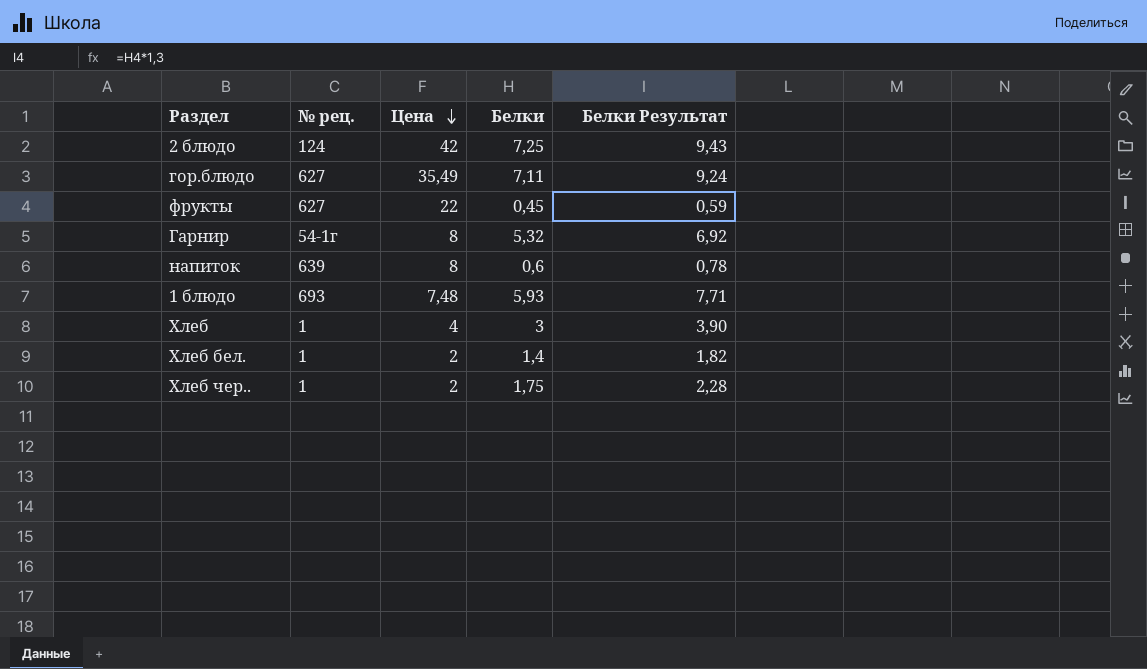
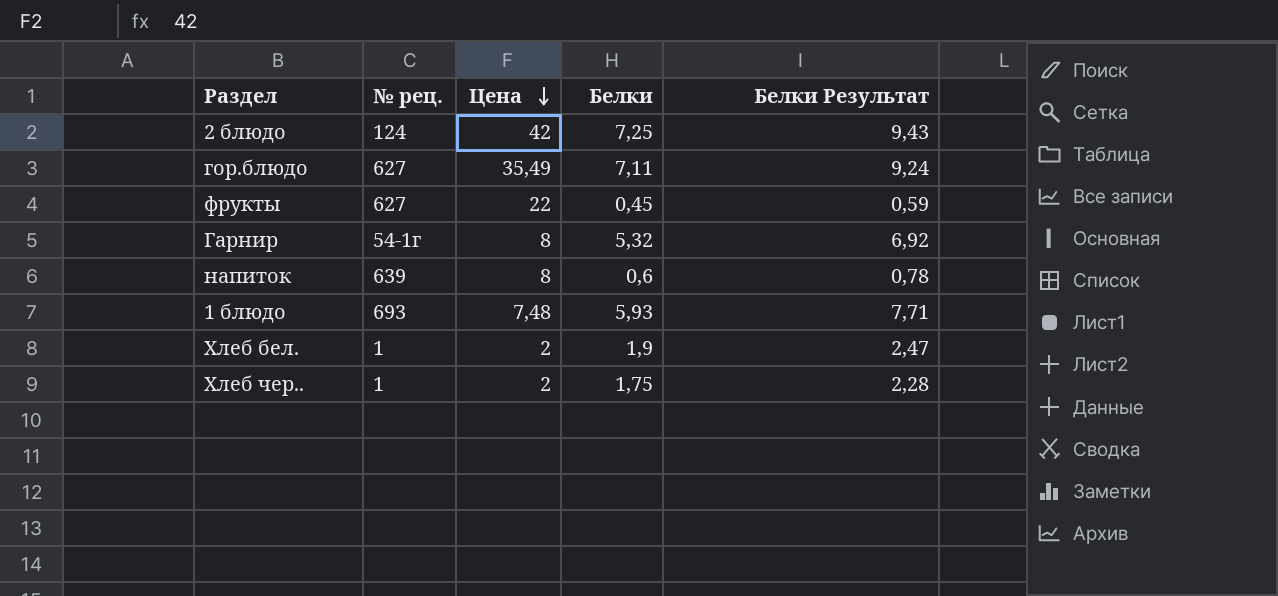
row Хлеб: 1 | 4 | 3 | 3,90 -> none
Хлеб бел. | Белки: 1,4 -> 1,9
Хлеб бел. | Белки Результат: 1,82 -> 2,47

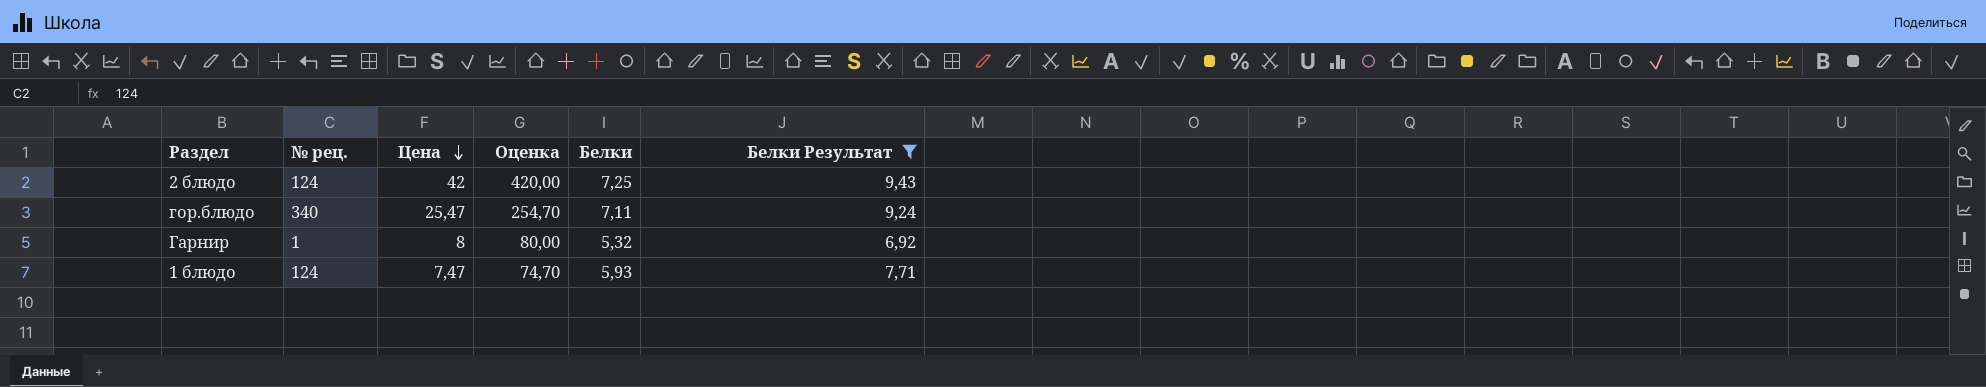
filter: none -> Белки Результат >= 6,92
column Оценка | formula: none -> [Цена] * 10
гор.блюдо | № рец.: 627 -> 340
гор.блюдо | Цена: 35,49 -> 25,47
Гарнир | № рец.: 54-1г -> 1
1 блюдо | № рец.: 693 -> 124
1 блюдо | Цена: 7,48 -> 7,47

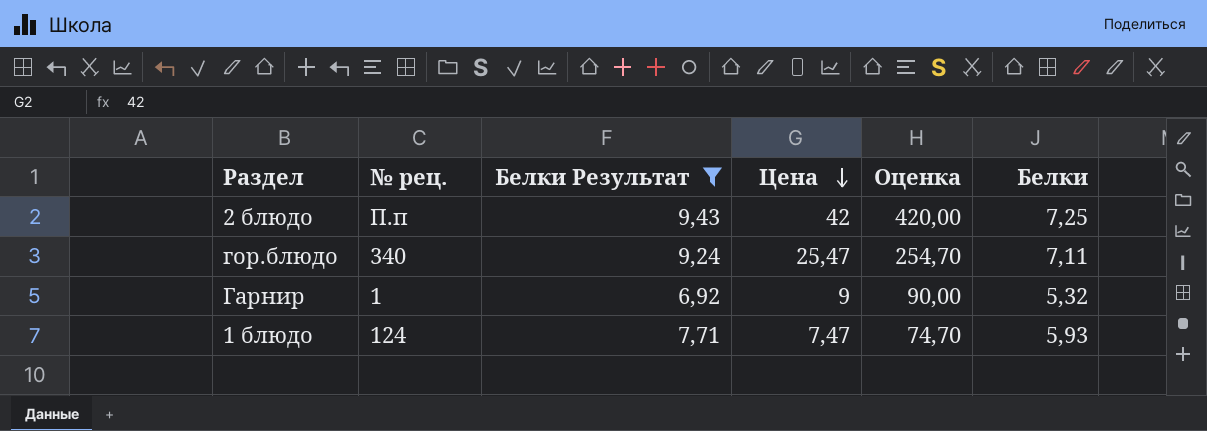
column Белки Результат | position: 6 -> 3
2 блюдо | № рец.: 124 -> П.п
Гарнир | Цена: 8 -> 9
Гарнир | Оценка: 80,00 -> 90,00

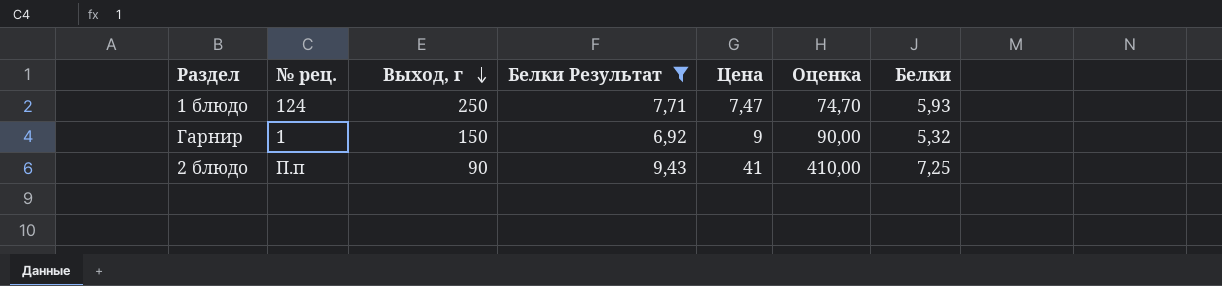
row order: Цена descending -> Выход, г descending
column Выход, г | position: none -> 3
row гор.блюдо: 340 | 9,24 | 25,47 | 254,70 | 7,11 -> none
2 блюдо | Цена: 42 -> 41
2 блюдо | Оценка: 420,00 -> 410,00

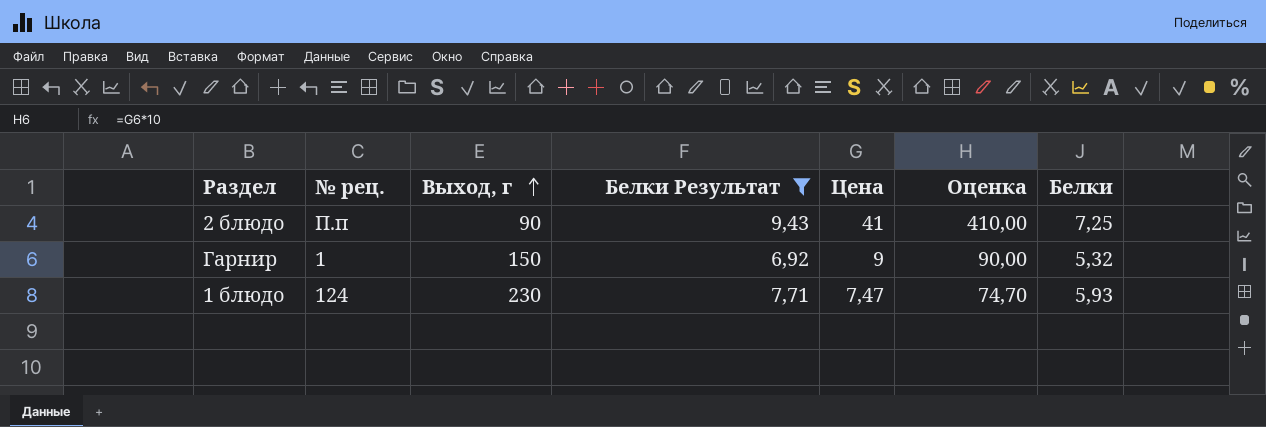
row order: Выход, г descending -> Выход, г ascending
1 блюдо | Выход, г: 250 -> 230

